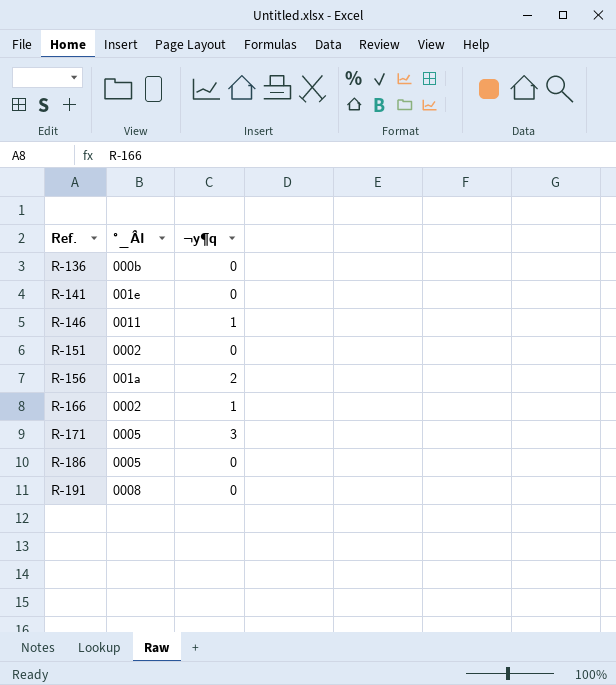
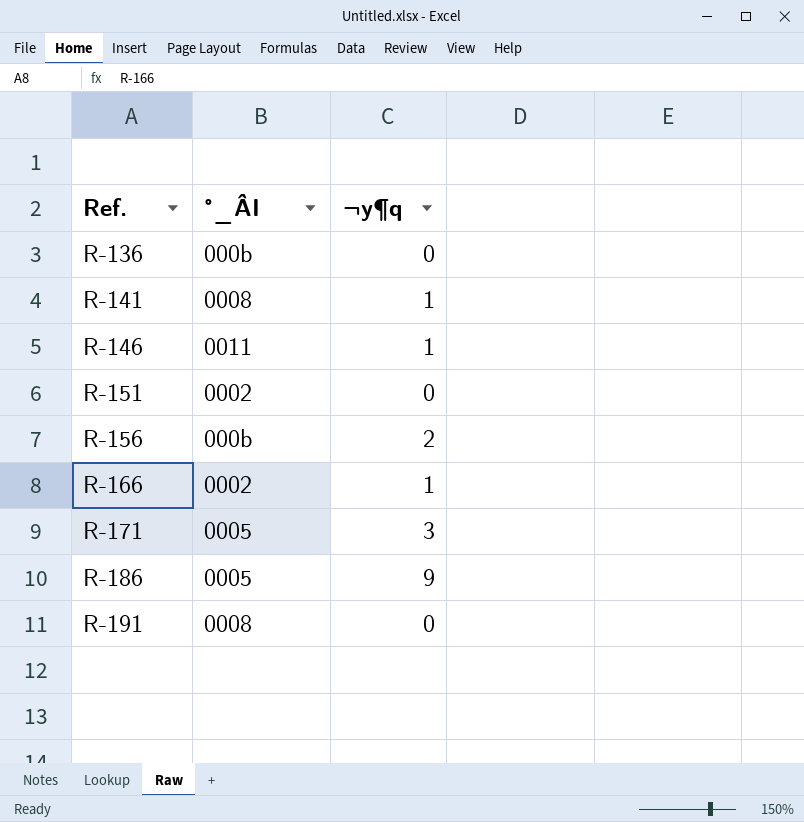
R-141 | °_ÂI: 001e -> 0008
R-141 | ¬y¶q: 0 -> 1
R-156 | °_ÂI: 001a -> 000b
R-186 | ¬y¶q: 0 -> 9

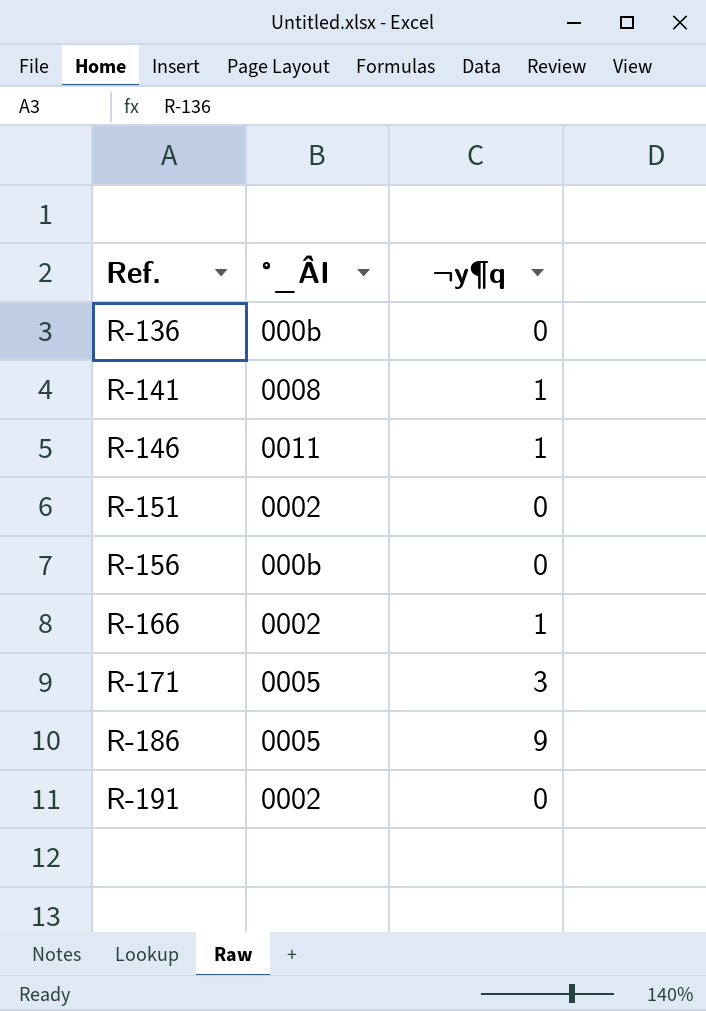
R-156 | ¬y¶q: 2 -> 0
R-191 | °_ÂI: 0008 -> 0002

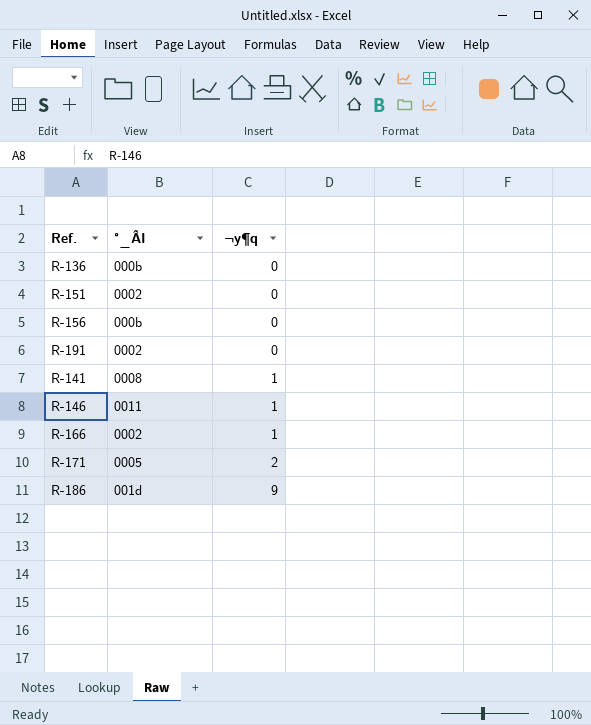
row order: Ref. ascending -> ¬y¶q ascending
R-171 | ¬y¶q: 3 -> 2
R-186 | °_ÂI: 0005 -> 001d

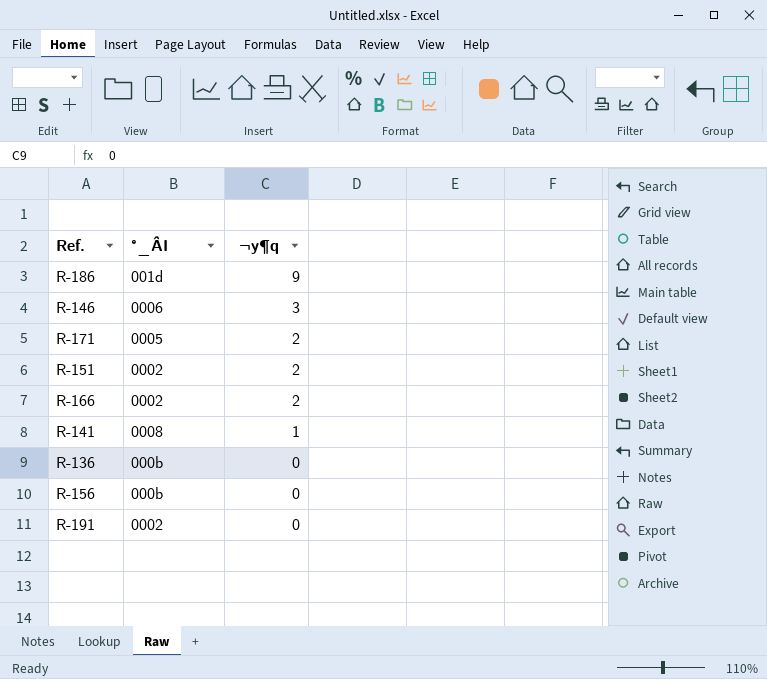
row order: ¬y¶q ascending -> ¬y¶q descending
R-146 | °_ÂI: 0011 -> 0006
R-146 | ¬y¶q: 1 -> 3
R-151 | ¬y¶q: 0 -> 2
R-166 | ¬y¶q: 1 -> 2

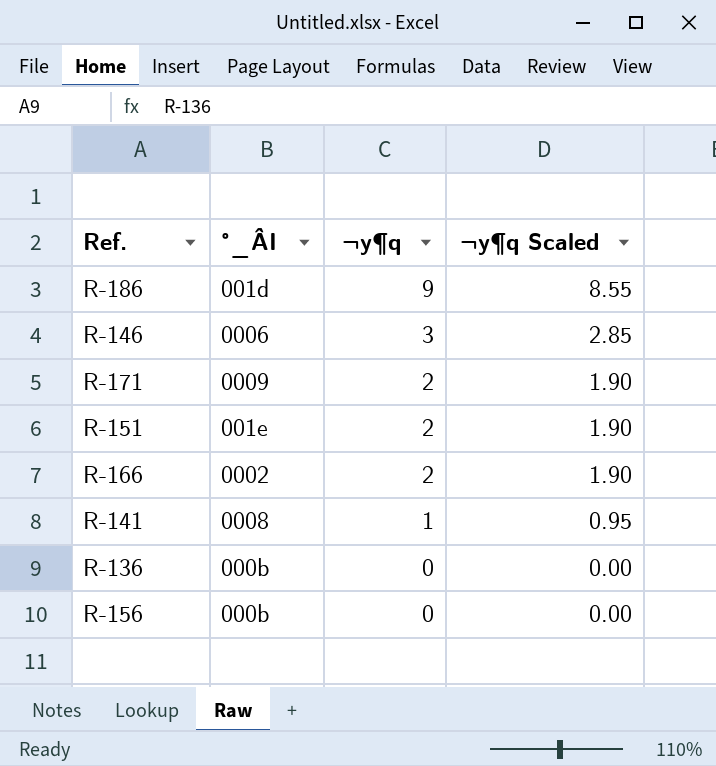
column ¬y¶q Scaled | formula: none -> [¬y¶q] * 0.95
row R-191: 0002 | 0 -> none
R-171 | °_ÂI: 0005 -> 0009
R-151 | °_ÂI: 0002 -> 001e

